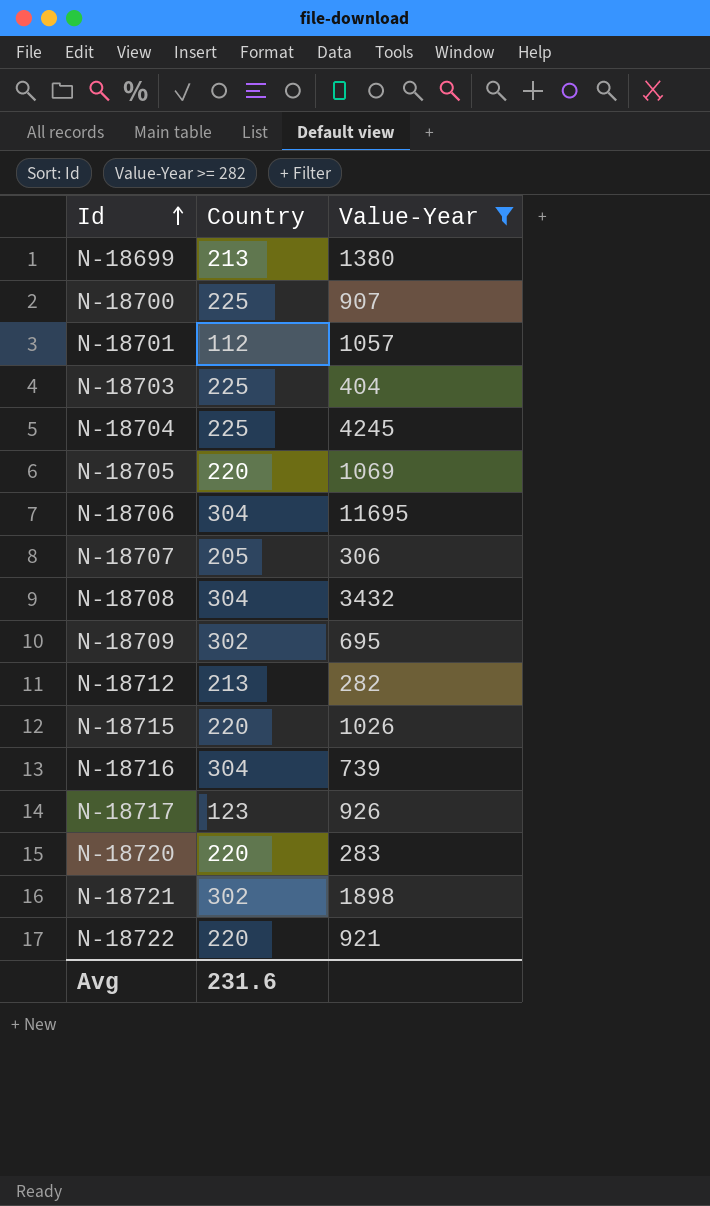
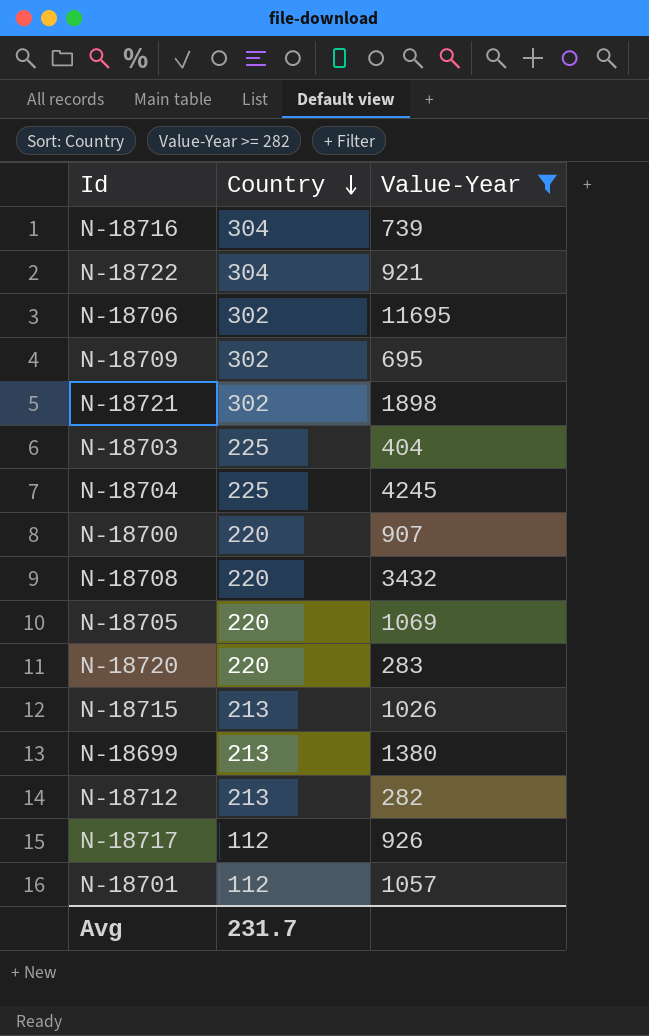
row order: Id ascending -> Country descending
row N-18707: 205 | 306 -> none
N-18722 | Country: 220 -> 304
N-18706 | Country: 304 -> 302
N-18700 | Country: 225 -> 220
N-18708 | Country: 304 -> 220
N-18715 | Country: 220 -> 213
N-18717 | Country: 123 -> 112
Avg | Country: 231.6 -> 231.7

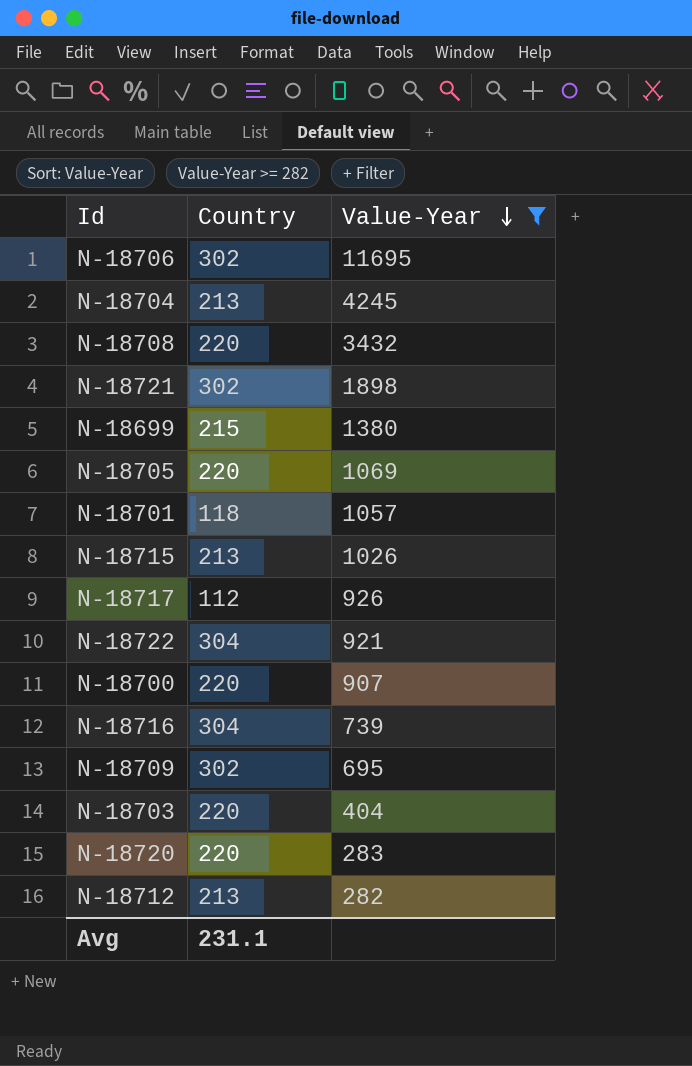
row order: Country descending -> Value-Year descending
N-18704 | Country: 225 -> 213
N-18699 | Country: 213 -> 215
N-18701 | Country: 112 -> 118
N-18703 | Country: 225 -> 220
Avg | Country: 231.7 -> 231.1

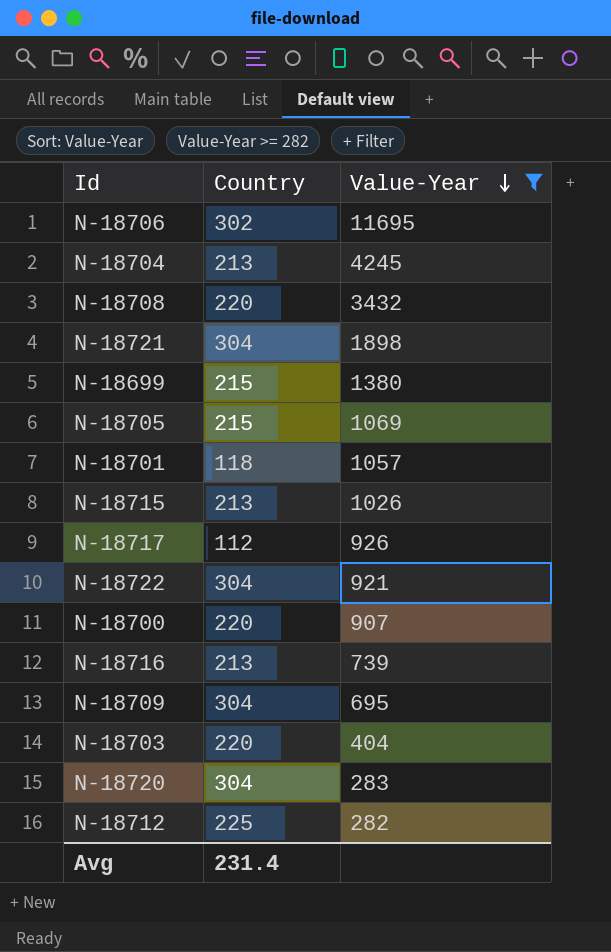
N-18721 | Country: 302 -> 304
N-18705 | Country: 220 -> 215
N-18716 | Country: 304 -> 213
N-18709 | Country: 302 -> 304
N-18720 | Country: 220 -> 304
N-18712 | Country: 213 -> 225
Avg | Country: 231.1 -> 231.4

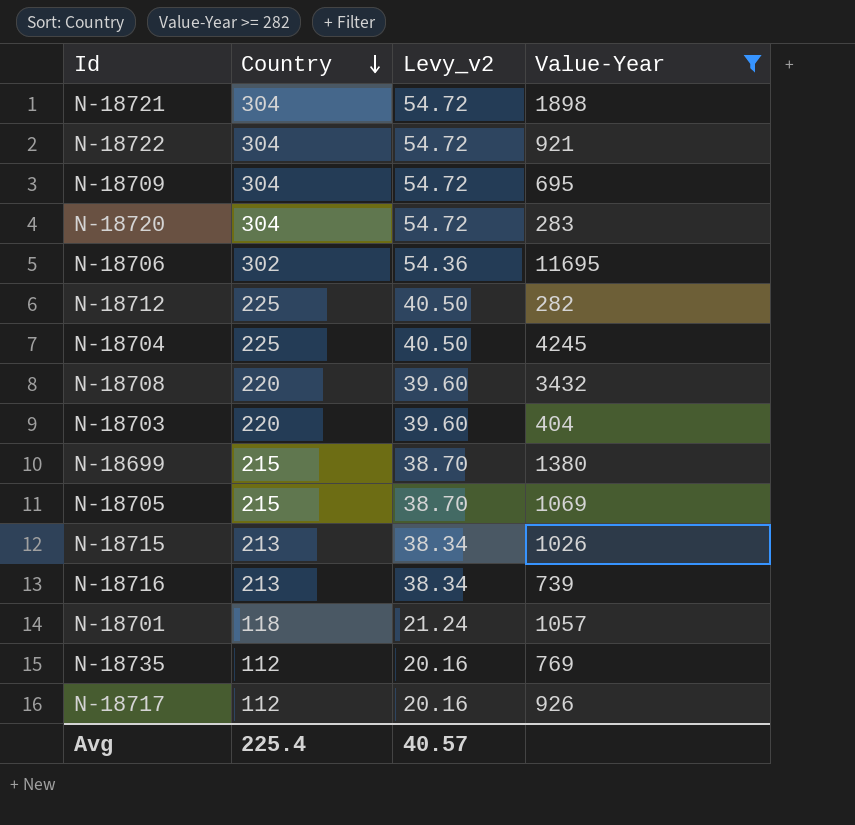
row order: Value-Year descending -> Country descending
column Levy_v2 | formula: none -> [Country] * 0.18
row N-18700: 220 | 907 -> none
N-18704 | Country: 213 -> 225
row N-18735: none -> 112 | 20.16 | 769
Avg | Country: 231.4 -> 225.4

